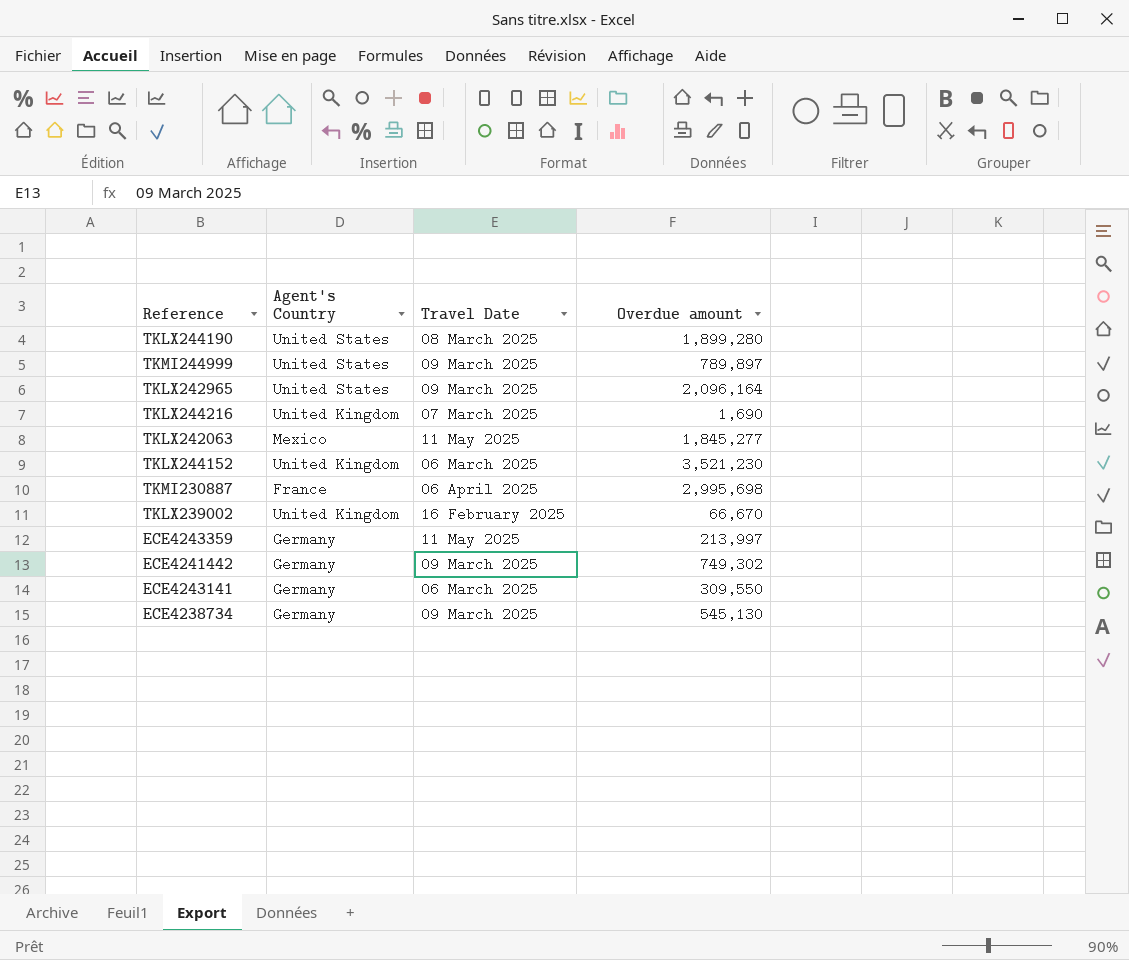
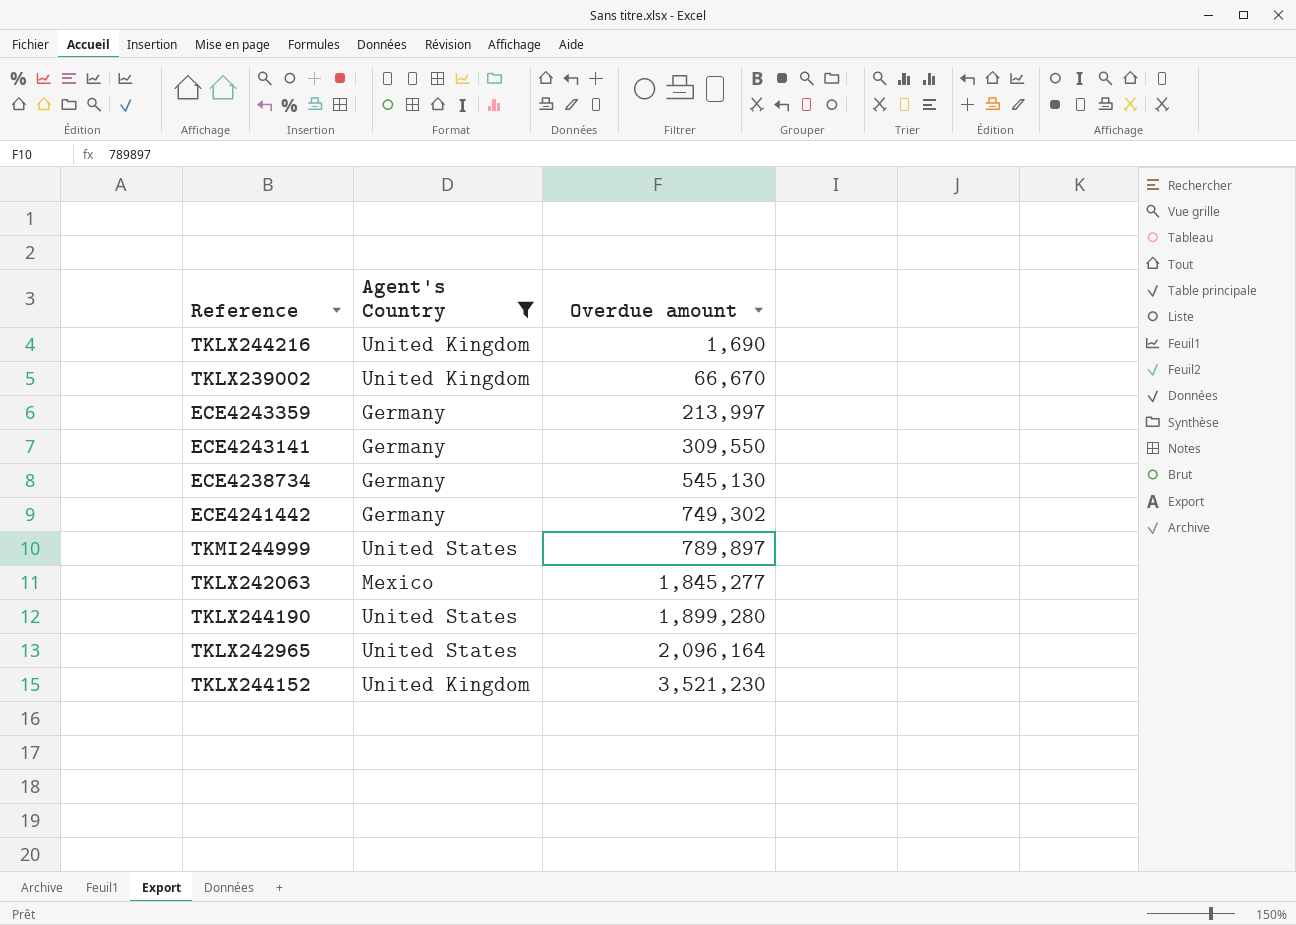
filter: none -> Agent's Country != France
row order: none -> Overdue amount ascending
column Travel Date | position: 3 -> none

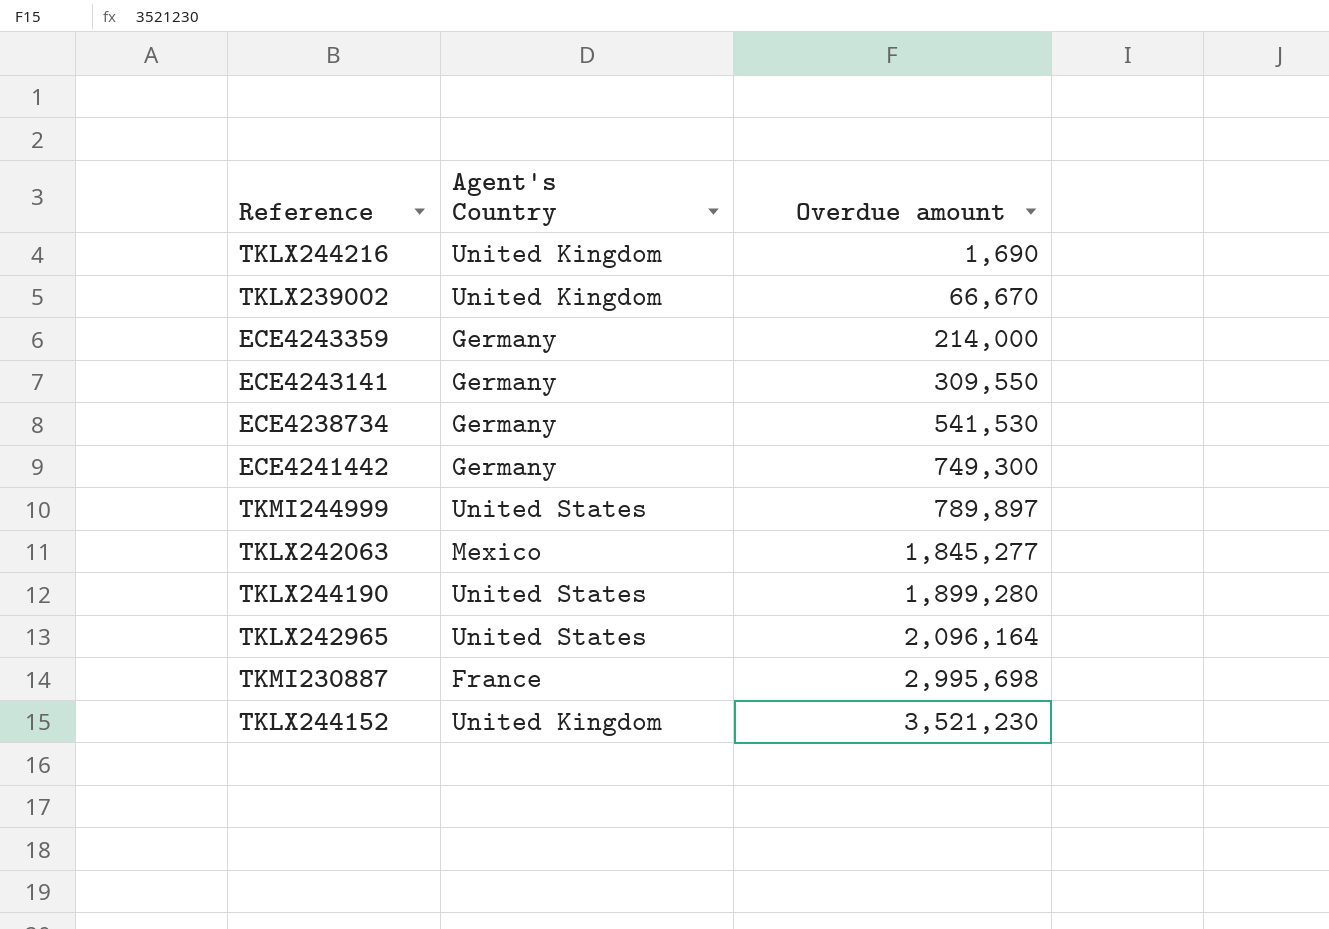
filter: Agent's Country != France -> none
ECE4243359 | Overdue amount: 213,997 -> 214,000
ECE4238734 | Overdue amount: 545,130 -> 541,530
ECE4241442 | Overdue amount: 749,302 -> 749,300

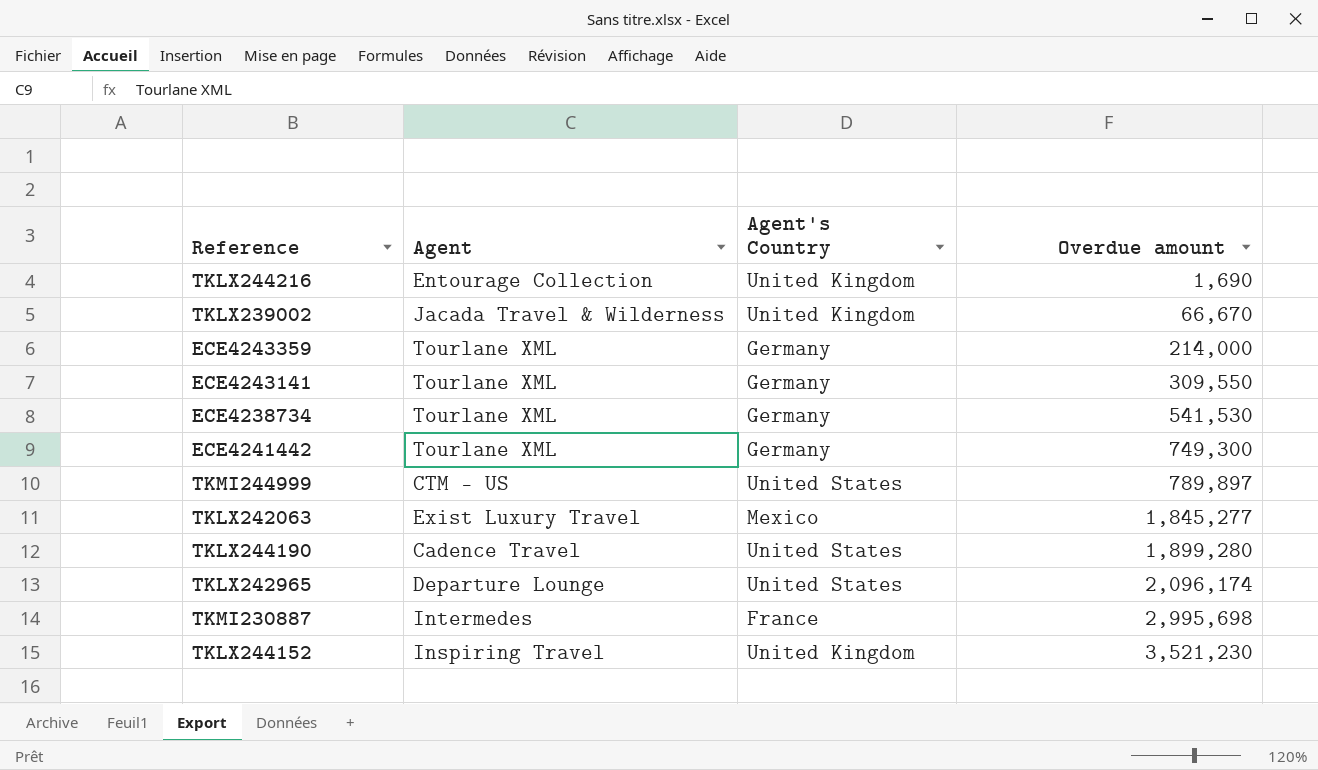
column Agent | position: none -> 2
TKLX242965 | Overdue amount: 2,096,164 -> 2,096,174

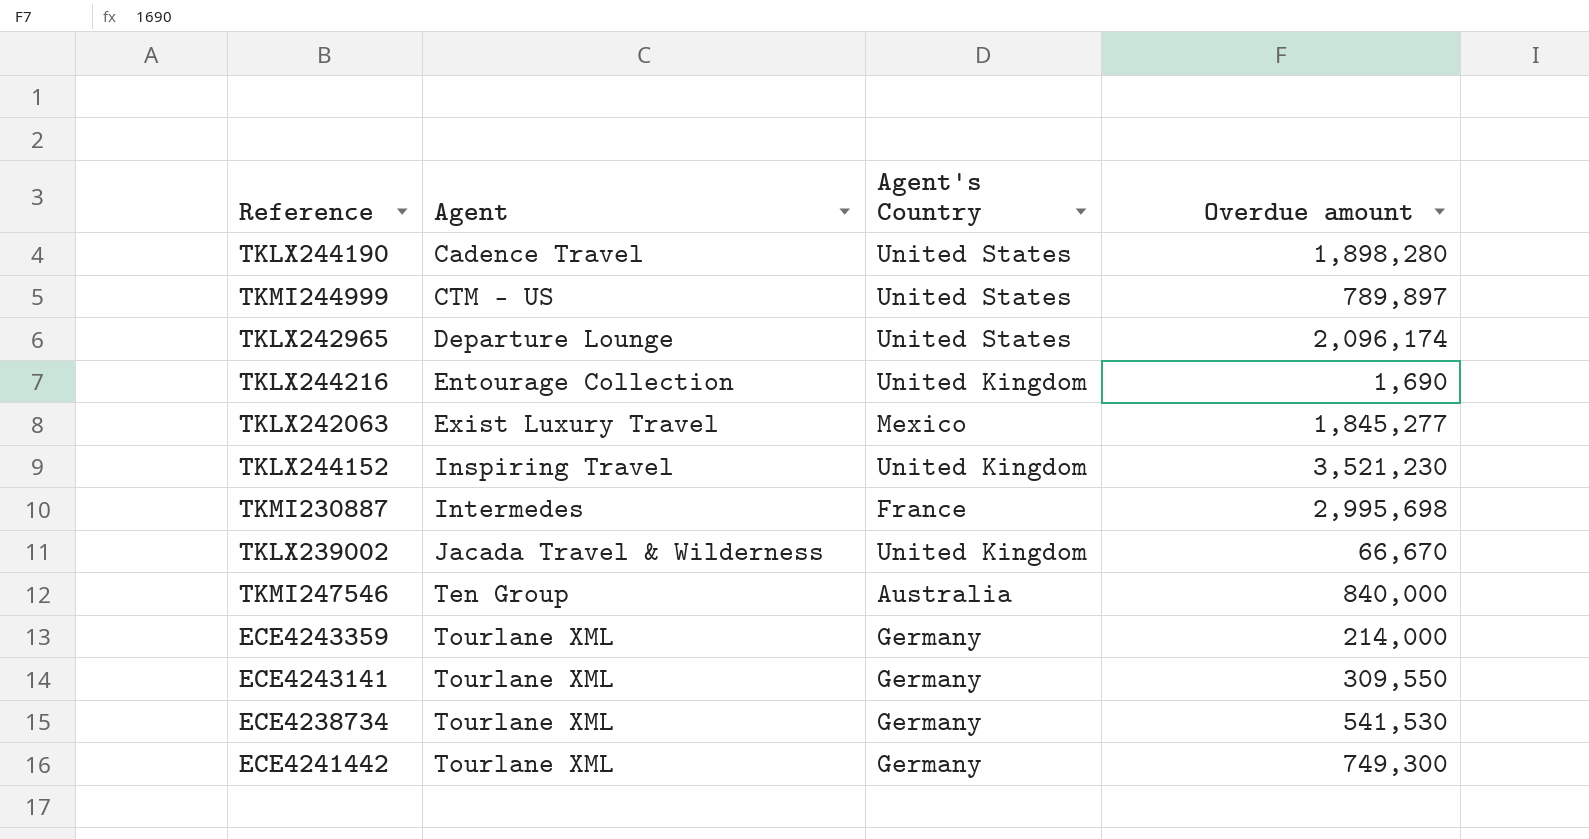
row order: Overdue amount ascending -> Agent ascending
TKLX244190 | Overdue amount: 1,899,280 -> 1,898,280
row TKMI247546: none -> Ten Group | Australia | 840,000

